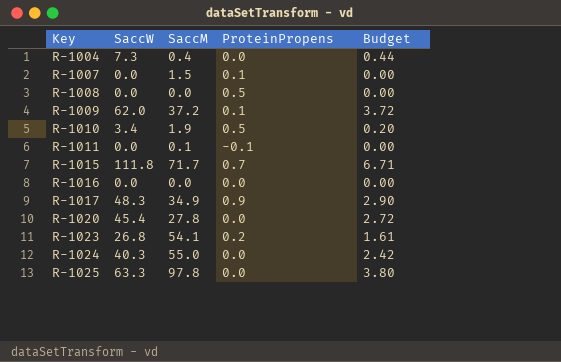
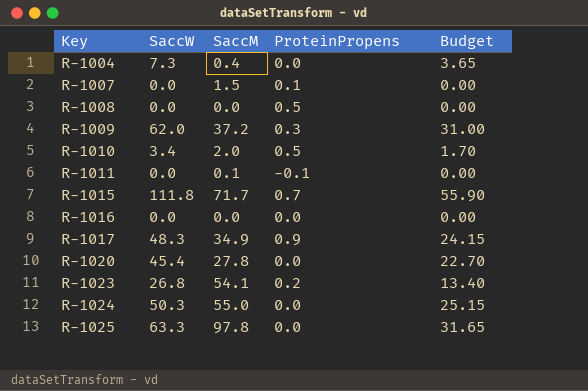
column Budget | formula: [SaccW] * 0.06 -> [SaccW] * 0.5
R-1009 | ProteinPropens: 0.1 -> 0.3
R-1010 | SaccM: 1.9 -> 2.0
R-1024 | SaccW: 40.3 -> 50.3

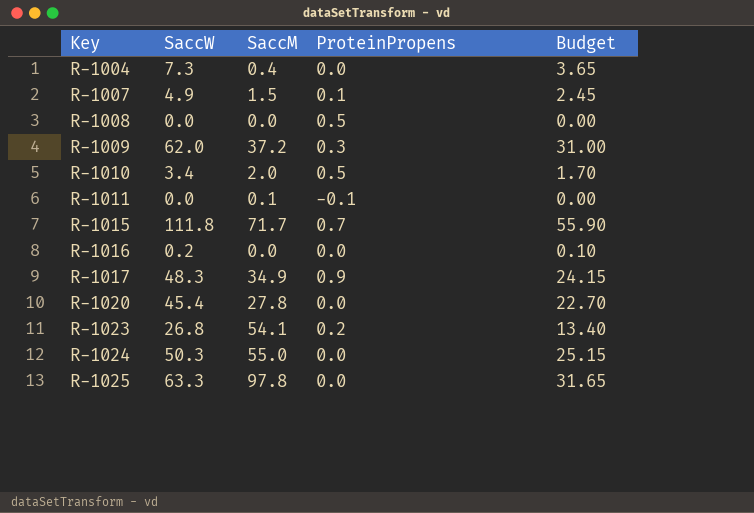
R-1007 | SaccW: 0.0 -> 4.9
R-1007 | Budget: 0.00 -> 2.45
R-1016 | SaccW: 0.0 -> 0.2
R-1016 | Budget: 0.00 -> 0.10

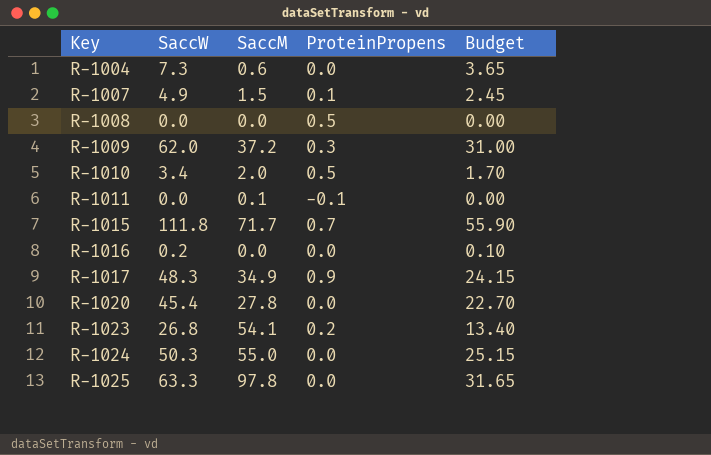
R-1004 | SaccM: 0.4 -> 0.6

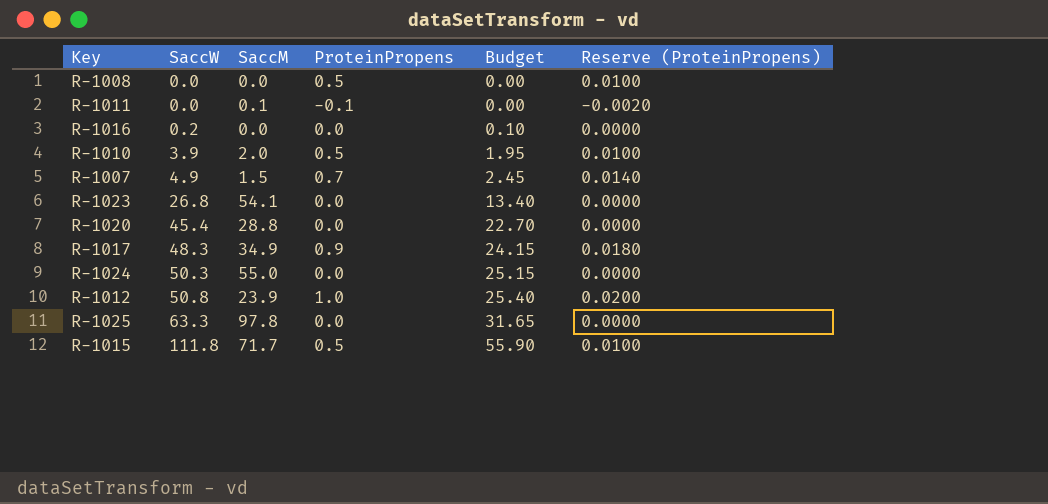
row order: Key ascending -> SaccW ascending
column Reserve (ProteinPropens) | formula: none -> [ProteinPropens] * 0.02
row R-1004: 7.3 | 0.6 | 0.0 | 3.65 -> none
row R-1009: 62.0 | 37.2 | 0.3 | 31.00 -> none
R-1010 | SaccW: 3.4 -> 3.9
R-1010 | Budget: 1.70 -> 1.95
R-1007 | ProteinPropens: 0.1 -> 0.7
R-1023 | ProteinPropens: 0.2 -> 0.0
R-1020 | SaccM: 27.8 -> 28.8
row R-1012: none -> 50.8 | 23.9 | 1.0 | 25.40 | 0.0200
R-1015 | ProteinPropens: 0.7 -> 0.5

